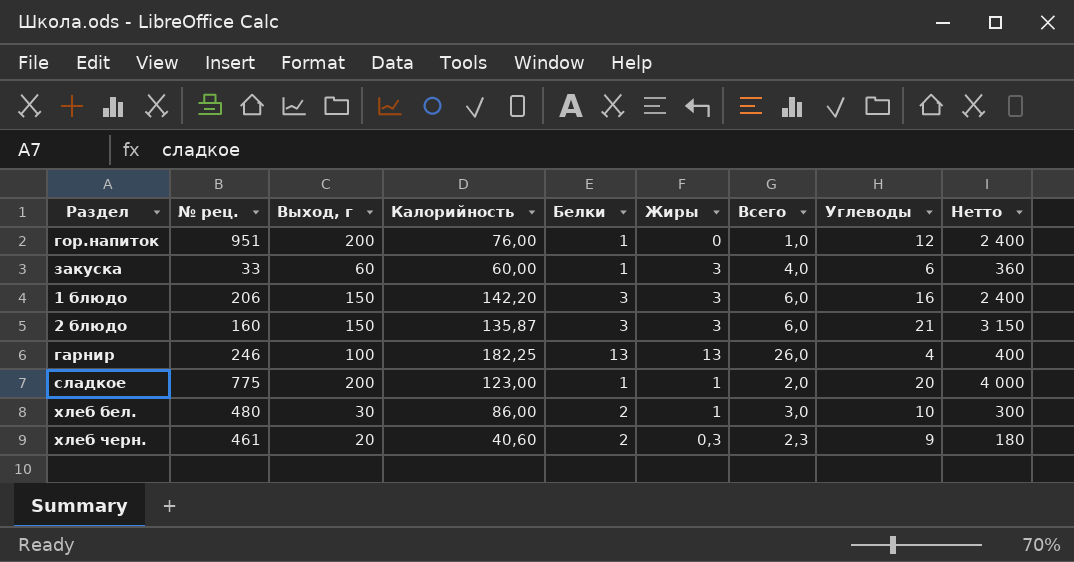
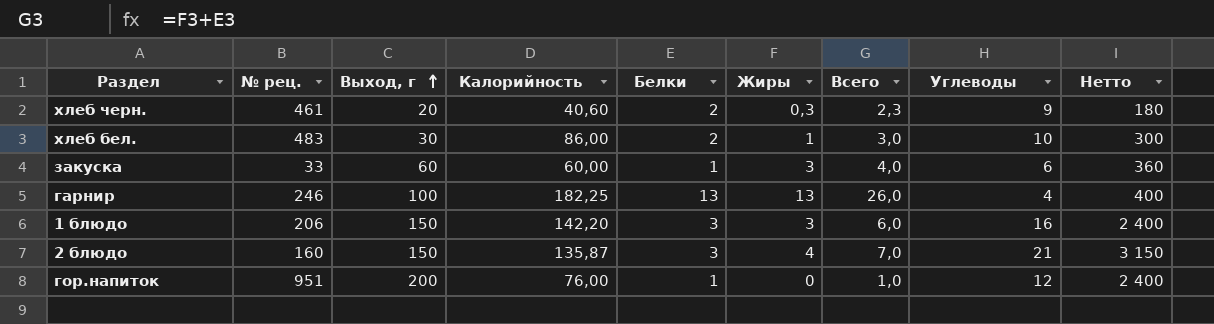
row order: none -> Выход, г ascending
row сладкое: 775 | 200 | 123,00 | 1 | 1 | 2,0 | 20 | 4 000 -> none
хлеб бел. | № рец.: 480 -> 483
2 блюдо | Жиры: 3 -> 4
2 блюдо | Всего: 6,0 -> 7,0

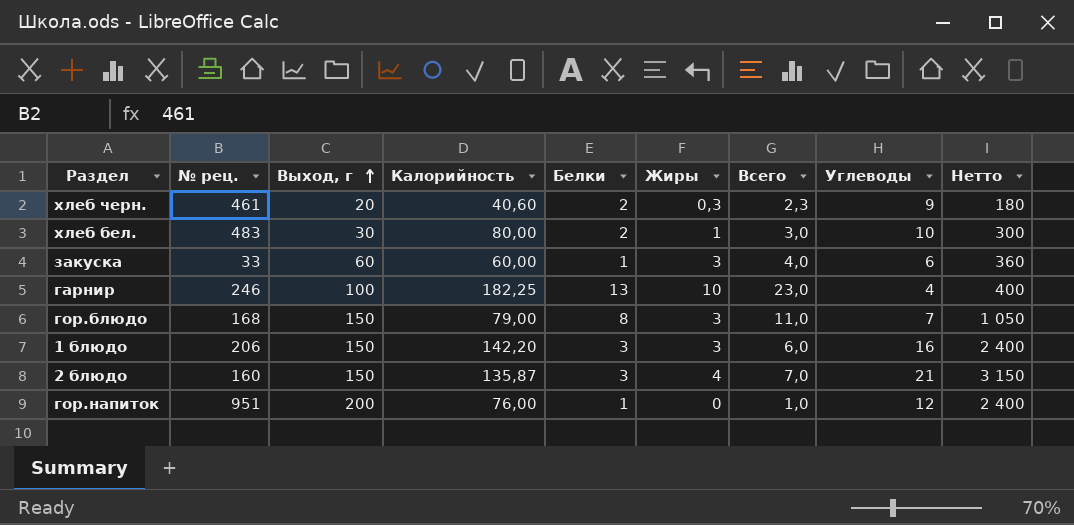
хлеб бел. | Калорийность: 86,00 -> 80,00
гарнир | Жиры: 13 -> 10
гарнир | Всего: 26,0 -> 23,0
row гор.блюдо: none -> 168 | 150 | 79,00 | 8 | 3 | 11,0 | 7 | 1 050

